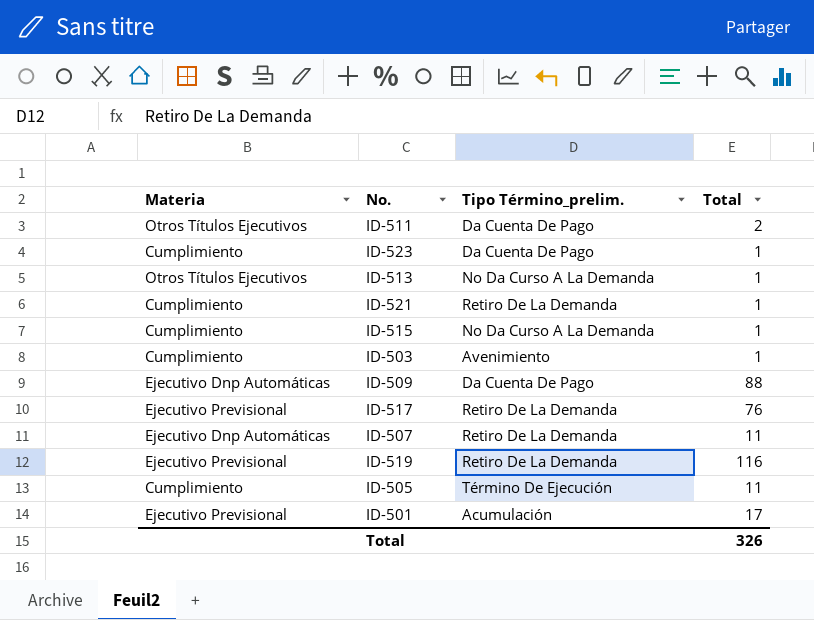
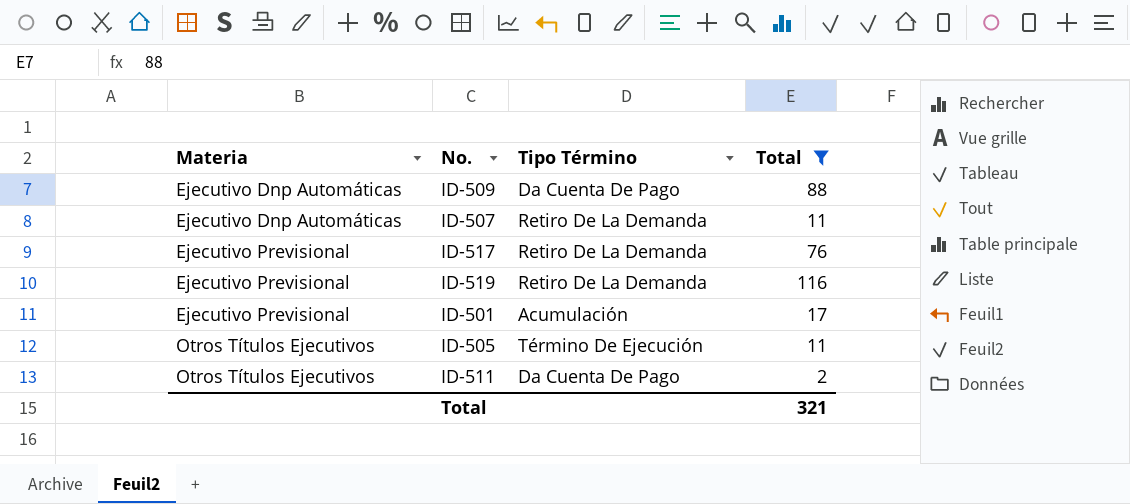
filter: none -> Total != 1
row order: none -> Materia ascending
column name: Tipo Término_prelim. -> Tipo Término
ID-505 | Materia: Cumplimiento -> Otros Títulos Ejecutivos
Total | Total: 326 -> 321

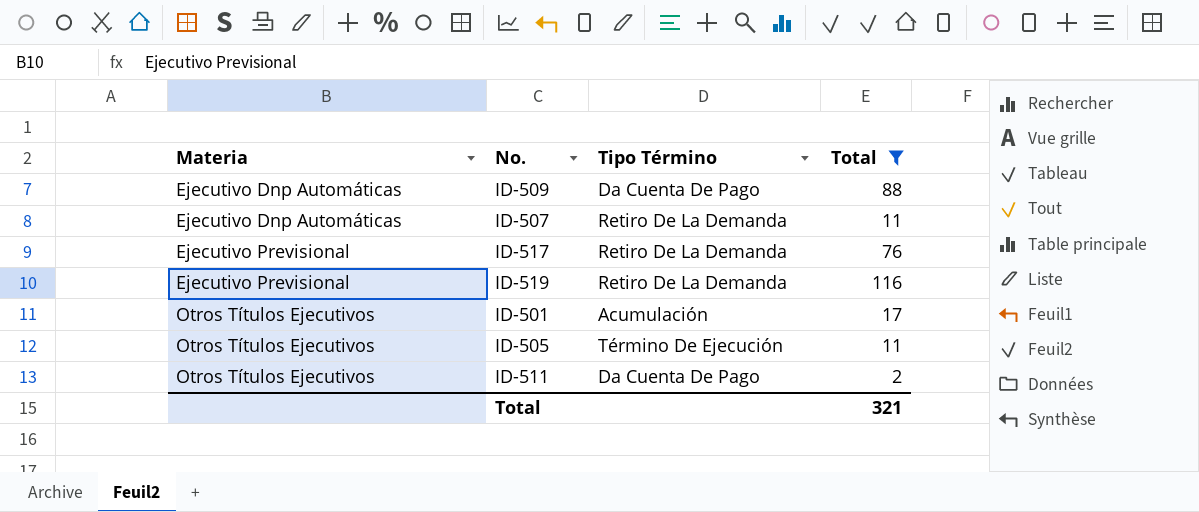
ID-501 | Materia: Ejecutivo Previsional -> Otros Títulos Ejecutivos

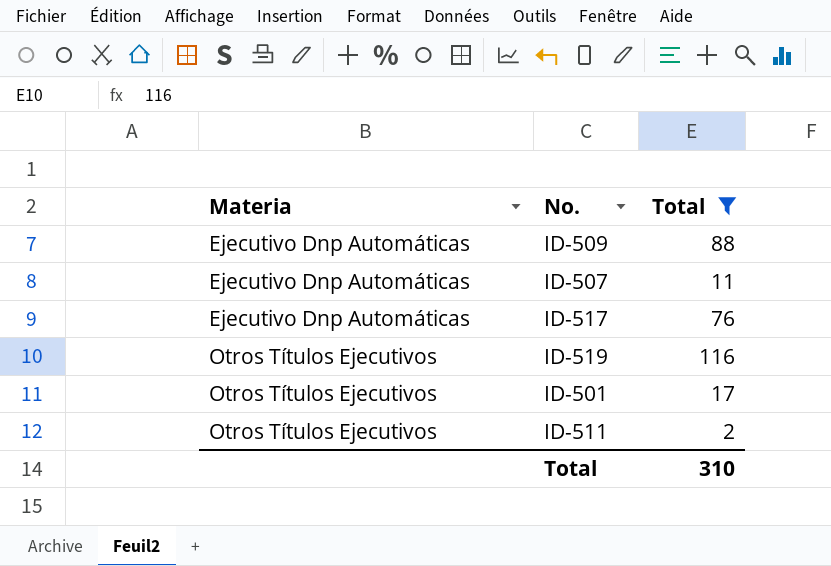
column Tipo Término | position: 3 -> none
row ID-505: Otros Títulos Ejecutivos | Término De Ejecución | 11 -> none
ID-517 | Materia: Ejecutivo Previsional -> Ejecutivo Dnp Automáticas
ID-519 | Materia: Ejecutivo Previsional -> Otros Títulos Ejecutivos
Total | Total: 321 -> 310

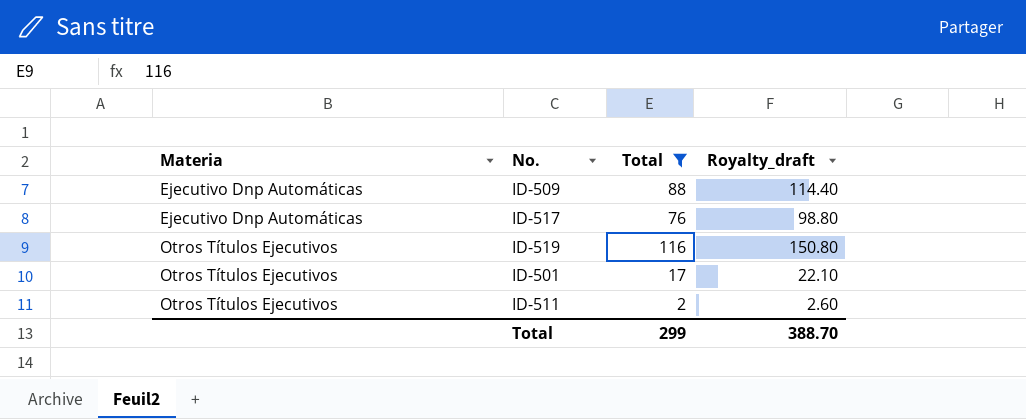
column Royalty_draft | formula: none -> [Total] * 1.3
row ID-507: Ejecutivo Dnp Automáticas | 11 -> none
Total | Total: 310 -> 299

